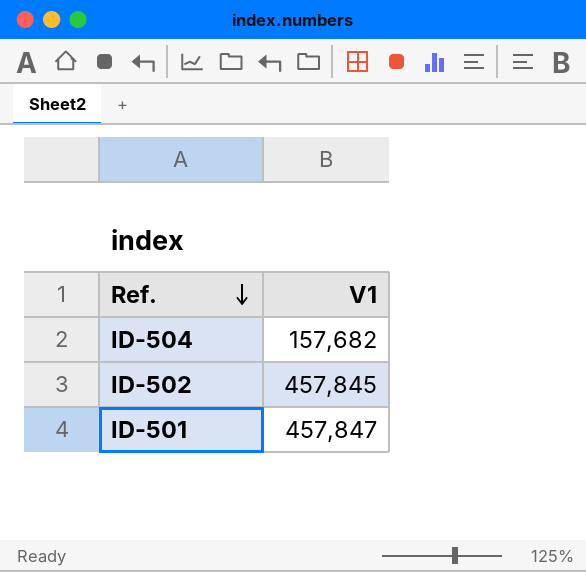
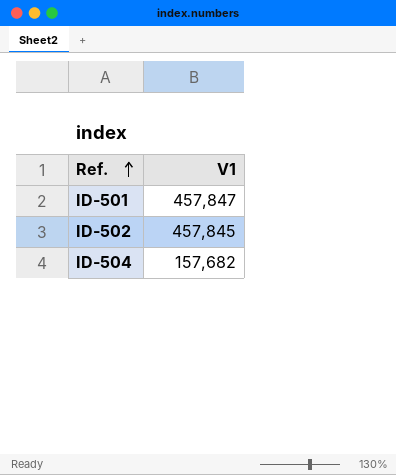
row order: Ref. descending -> Ref. ascending

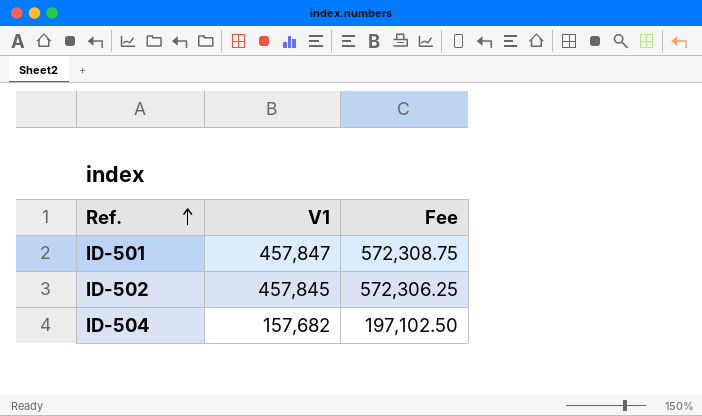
column Fee | formula: none -> [V1] * 1.25

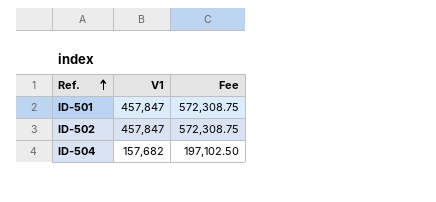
ID-502 | V1: 457,845 -> 457,847
ID-502 | Fee: 572,306.25 -> 572,308.75

